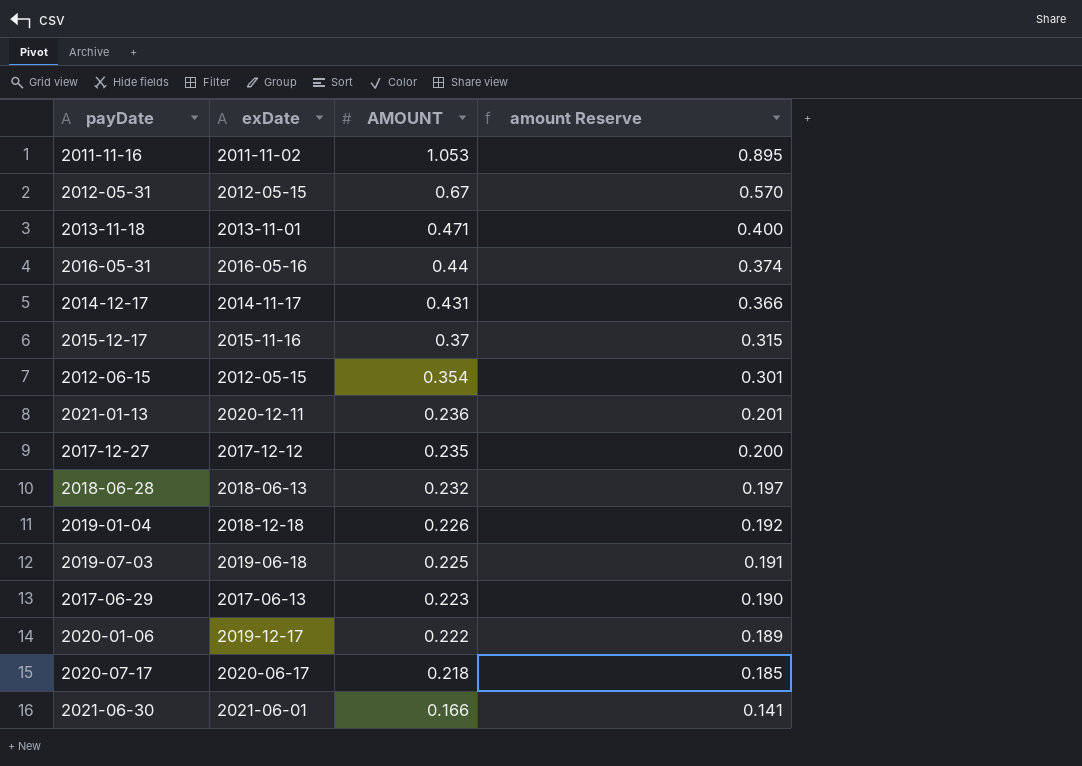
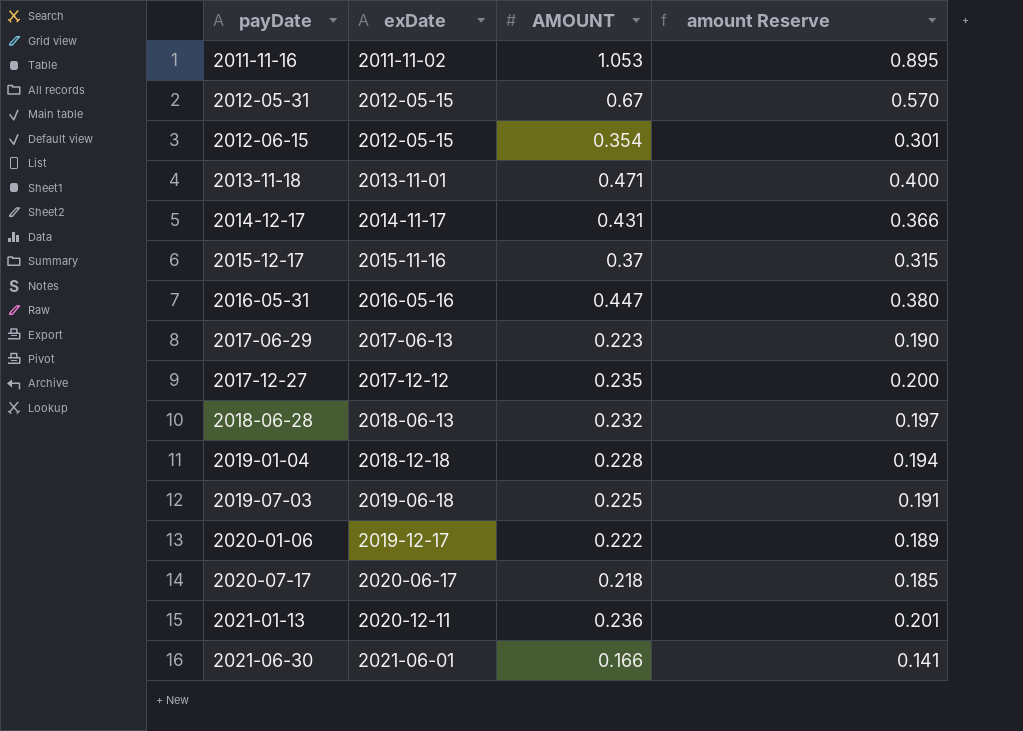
row order: AMOUNT descending -> payDate ascending
2016-05-31 | AMOUNT: 0.44 -> 0.447
2016-05-31 | amount Reserve: 0.374 -> 0.380
2019-01-04 | AMOUNT: 0.226 -> 0.228
2019-01-04 | amount Reserve: 0.192 -> 0.194

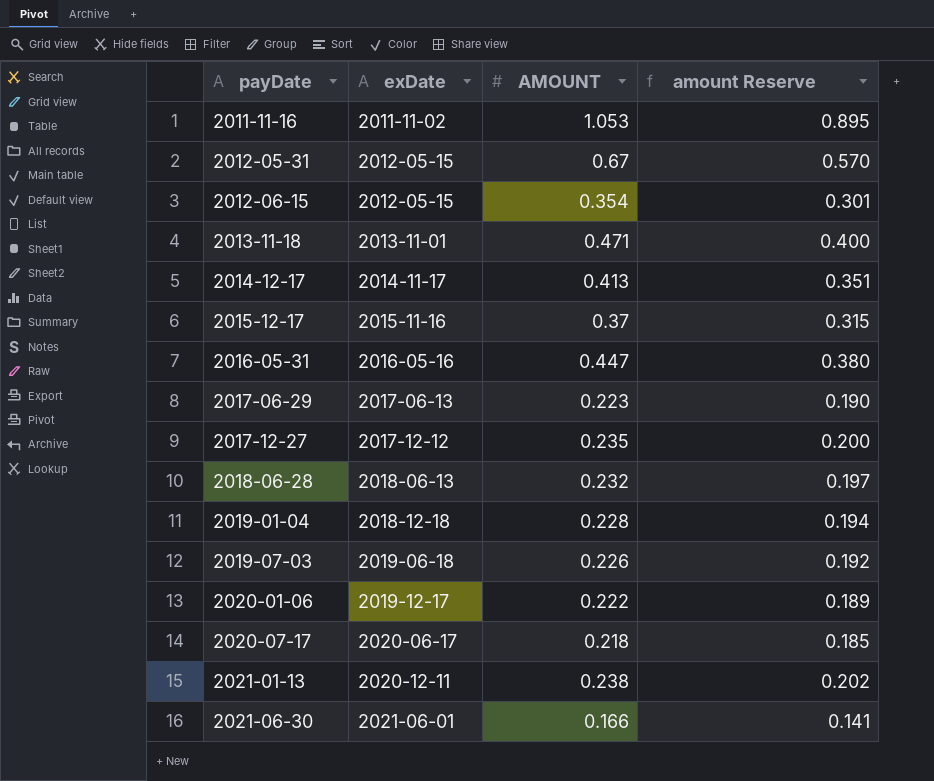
2014-12-17 | AMOUNT: 0.431 -> 0.413
2014-12-17 | amount Reserve: 0.366 -> 0.351
2019-07-03 | AMOUNT: 0.225 -> 0.226
2019-07-03 | amount Reserve: 0.191 -> 0.192
2021-01-13 | AMOUNT: 0.236 -> 0.238
2021-01-13 | amount Reserve: 0.201 -> 0.202

